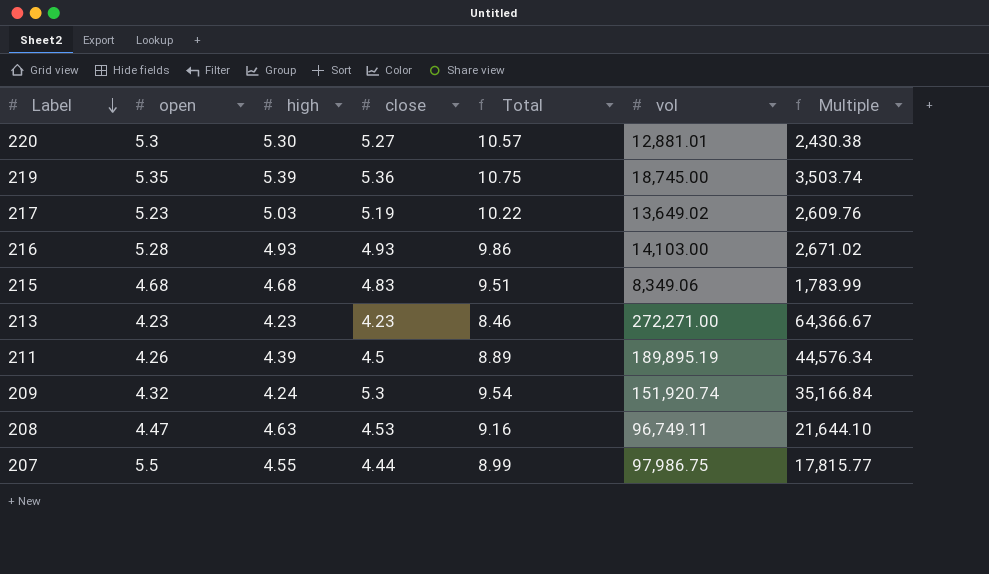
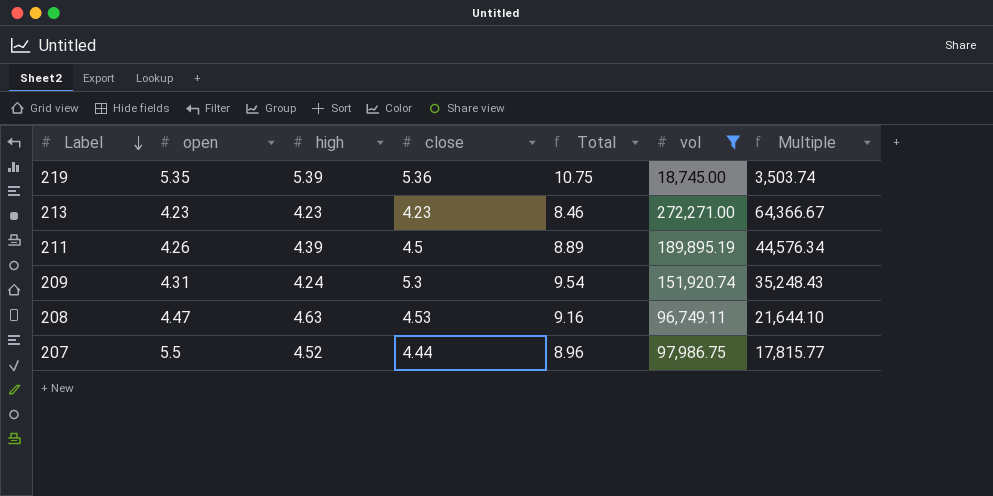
filter: none -> vol >= 18,745.00
209 | open: 4.32 -> 4.31
209 | Multiple: 35,166.84 -> 35,248.43
207 | high: 4.55 -> 4.52
207 | Total: 8.99 -> 8.96

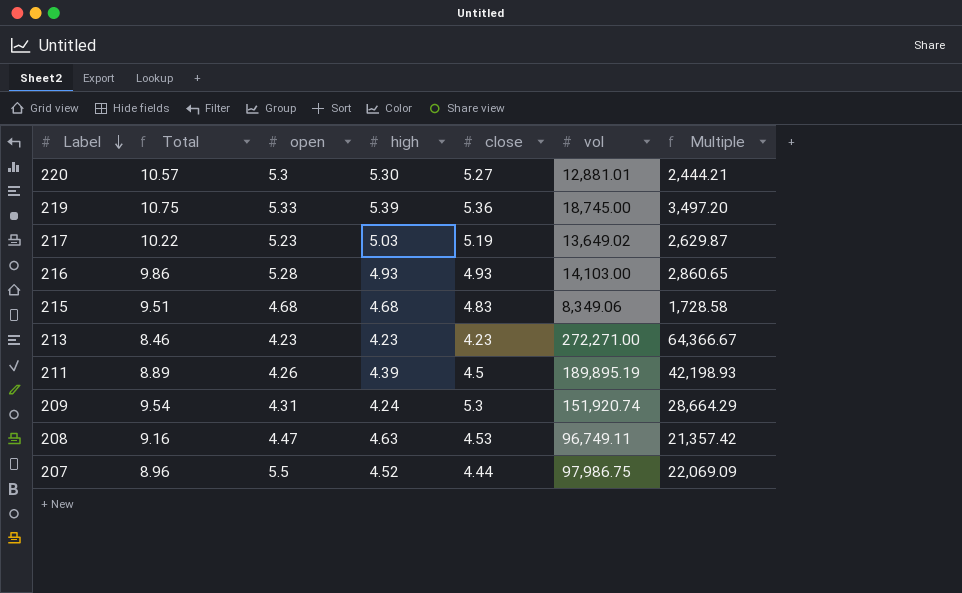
filter: vol >= 18,745.00 -> none
column Total | position: 5 -> 2
column Multiple | formula: [vol] / [open] -> [vol] / [close]
219 | open: 5.35 -> 5.33

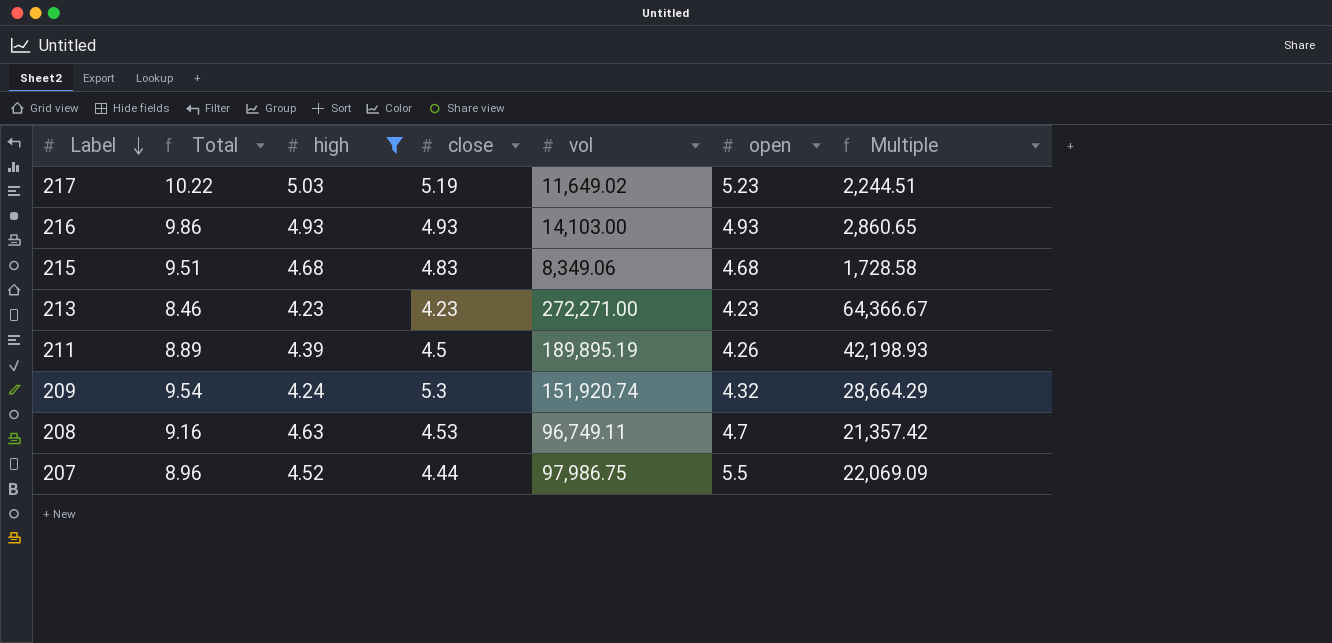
filter: none -> high <= 5.03
column open | position: 3 -> 6
217 | vol: 13,649.02 -> 11,649.02
217 | Multiple: 2,629.87 -> 2,244.51
216 | open: 5.28 -> 4.93
209 | open: 4.31 -> 4.32
208 | open: 4.47 -> 4.7

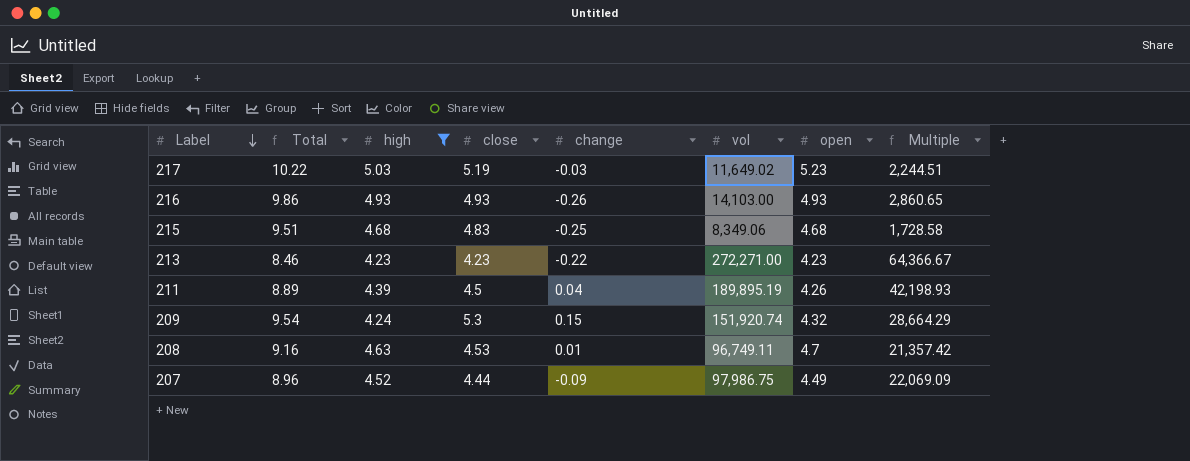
column change | position: none -> 5
207 | open: 5.5 -> 4.49

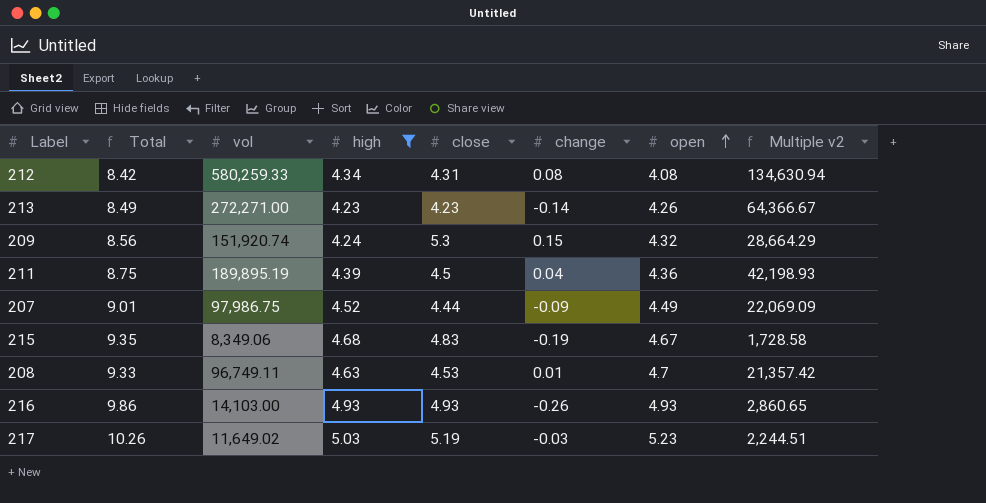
row order: Label descending -> open ascending
column Total | formula: [high] + [close] -> [high] + [open]
column vol | position: 6 -> 3
column name: Multiple -> Multiple v2
row 212: none -> 8.42 | 580,259.33 | 4.34 | 4.31 | 0.08 | 4.08 | 134,630.94
213 | change: -0.22 -> -0.14
213 | open: 4.23 -> 4.26
211 | open: 4.26 -> 4.36
215 | change: -0.25 -> -0.19
215 | open: 4.68 -> 4.67

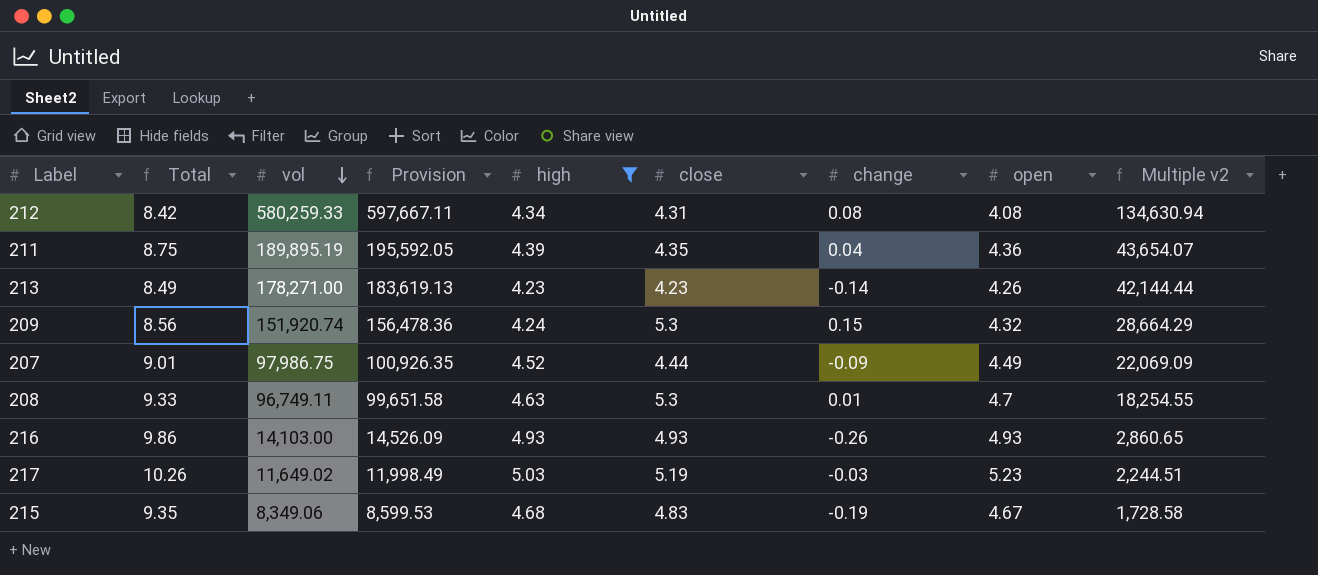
row order: open ascending -> vol descending
column Provision | formula: none -> [vol] * 1.03
211 | close: 4.5 -> 4.35
211 | Multiple v2: 42,198.93 -> 43,654.07
213 | vol: 272,271.00 -> 178,271.00
213 | Multiple v2: 64,366.67 -> 42,144.44
208 | close: 4.53 -> 5.3
208 | Multiple v2: 21,357.42 -> 18,254.55

